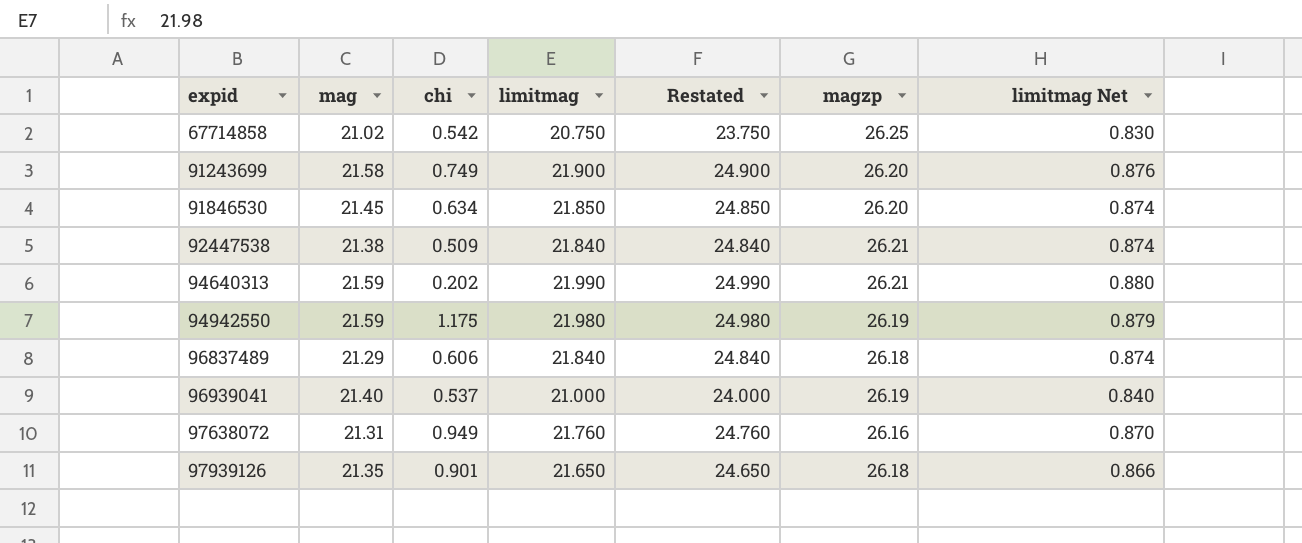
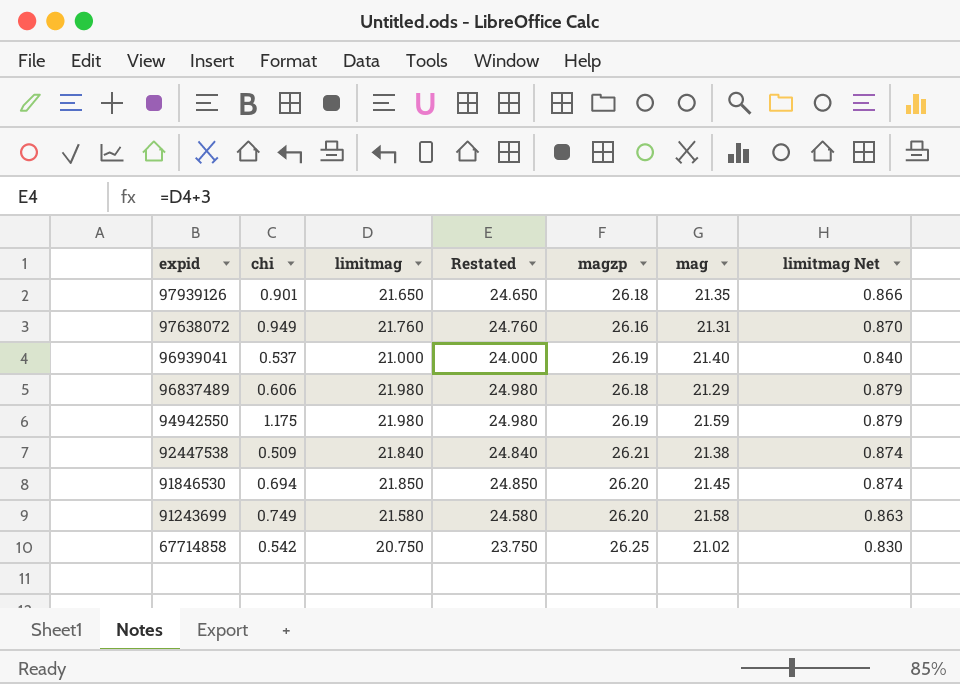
row order: expid ascending -> expid descending
column mag | position: 2 -> 6
row 94640313: 21.59 | 0.202 | 21.990 | 24.990 | 26.21 | 0.880 -> none
96837489 | limitmag: 21.840 -> 21.980
96837489 | Restated: 24.840 -> 24.980
96837489 | limitmag Net: 0.874 -> 0.879
91846530 | chi: 0.634 -> 0.694
91243699 | limitmag: 21.900 -> 21.580
91243699 | Restated: 24.900 -> 24.580
91243699 | limitmag Net: 0.876 -> 0.863

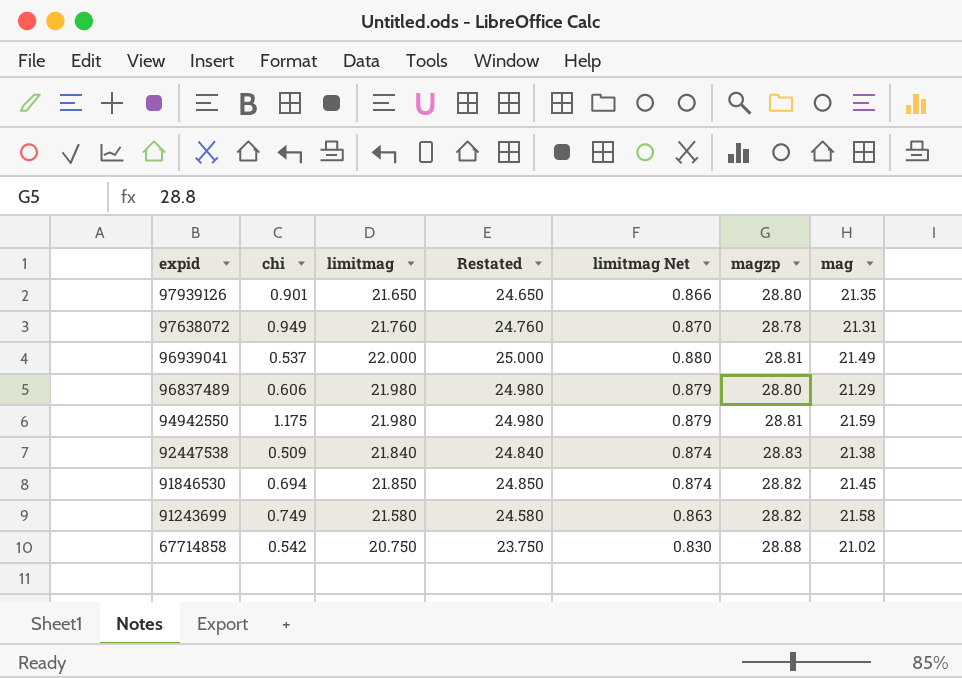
column limitmag Net | position: 7 -> 5
97939126 | magzp: 26.18 -> 28.80
97638072 | magzp: 26.16 -> 28.78
96939041 | limitmag: 21.000 -> 22.000
96939041 | Restated: 24.000 -> 25.000
96939041 | limitmag Net: 0.840 -> 0.880
96939041 | magzp: 26.19 -> 28.81
96939041 | mag: 21.40 -> 21.49
96837489 | magzp: 26.18 -> 28.80
94942550 | magzp: 26.19 -> 28.81
92447538 | magzp: 26.21 -> 28.83
91846530 | magzp: 26.20 -> 28.82
91243699 | magzp: 26.20 -> 28.82
67714858 | magzp: 26.25 -> 28.88

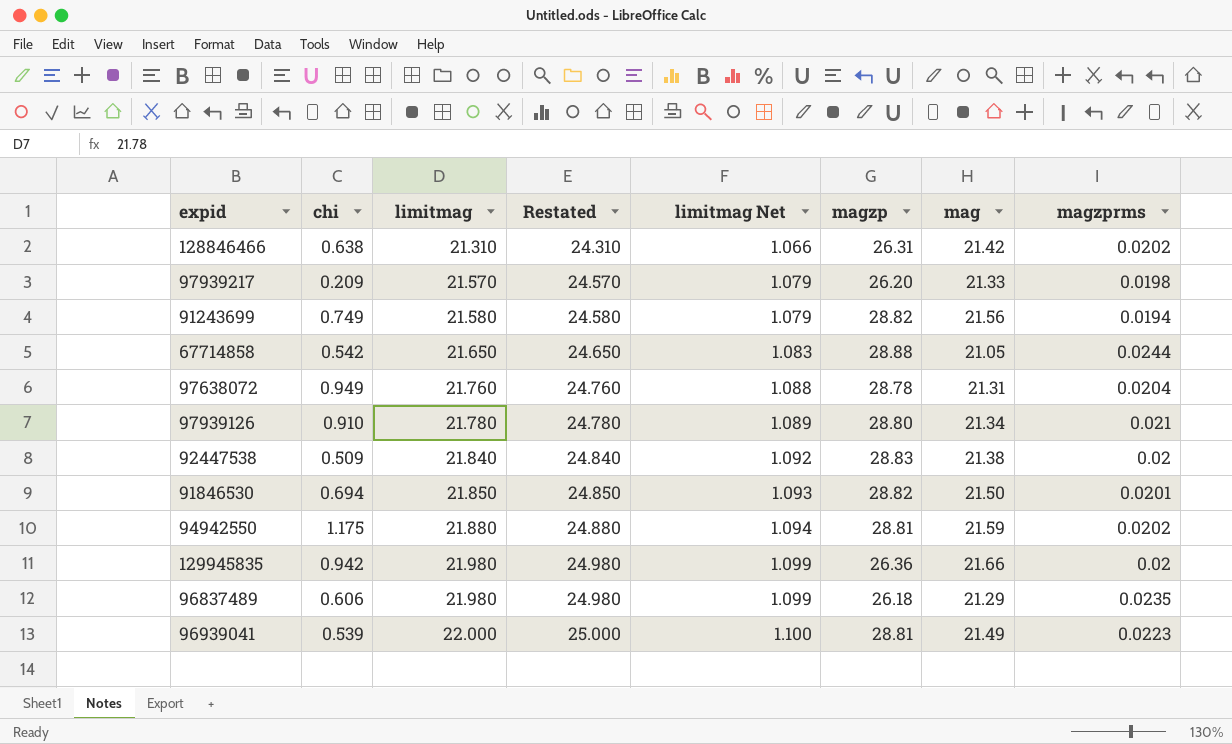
row order: expid descending -> limitmag ascending
column limitmag Net | formula: [limitmag] * 0.04 -> [limitmag] * 0.05
column magzprms | position: none -> 8
row 128846466: none -> 0.638 | 21.310 | 24.310 | 1.066 | 26.31 | 21.42 | 0.0202
row 97939217: none -> 0.209 | 21.570 | 24.570 | 1.079 | 26.20 | 21.33 | 0.0198
91243699 | mag: 21.58 -> 21.56
67714858 | limitmag: 20.750 -> 21.650
67714858 | Restated: 23.750 -> 24.650
67714858 | mag: 21.02 -> 21.05
97939126 | chi: 0.901 -> 0.910
97939126 | limitmag: 21.650 -> 21.780
97939126 | Restated: 24.650 -> 24.780
97939126 | mag: 21.35 -> 21.34
91846530 | mag: 21.45 -> 21.50
94942550 | limitmag: 21.980 -> 21.880
94942550 | Restated: 24.980 -> 24.880
row 129945835: none -> 0.942 | 21.980 | 24.980 | 1.099 | 26.36 | 21.66 | 0.02
96837489 | magzp: 28.80 -> 26.18
96939041 | chi: 0.537 -> 0.539

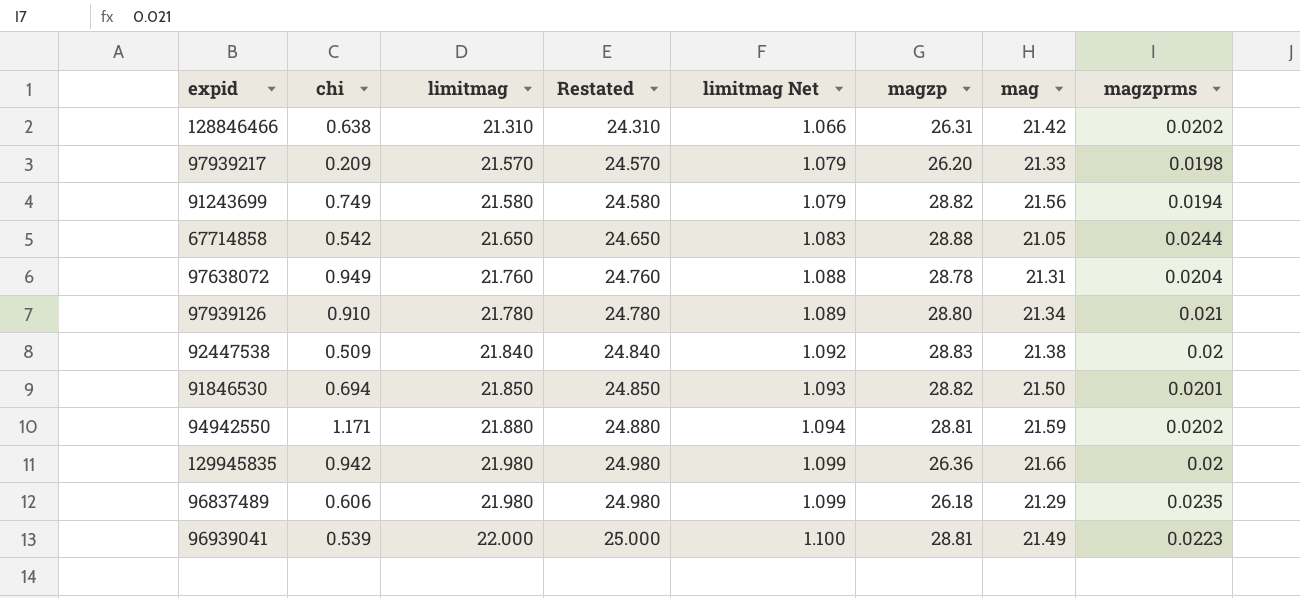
94942550 | chi: 1.175 -> 1.171

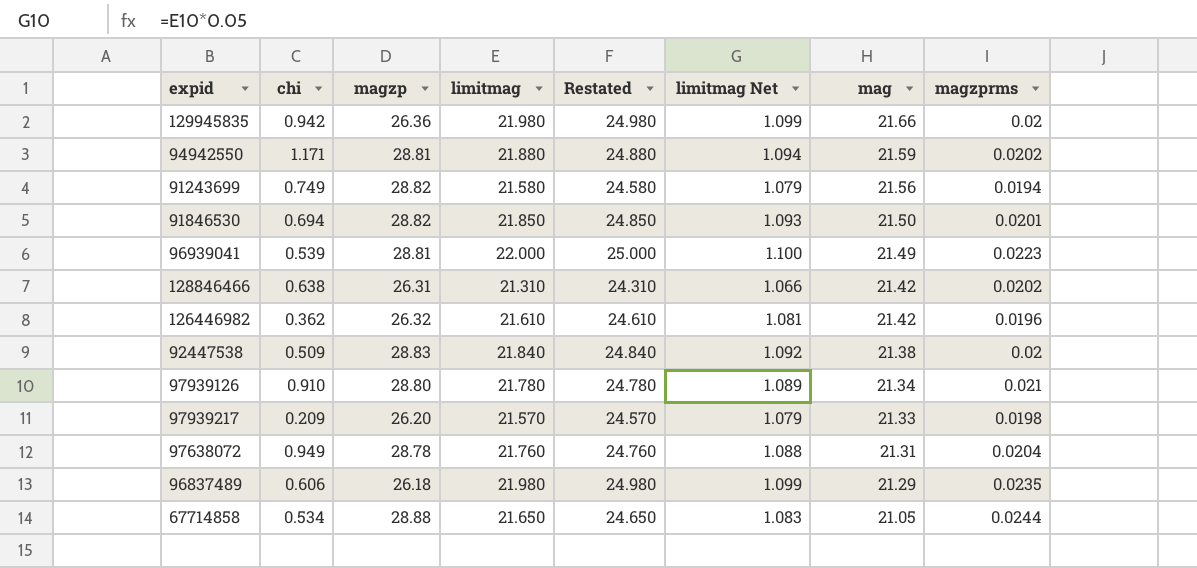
row order: limitmag ascending -> mag descending
column magzp | position: 6 -> 3
row 126446982: none -> 0.362 | 26.32 | 21.610 | 24.610 | 1.081 | 21.42 | 0.0196
67714858 | chi: 0.542 -> 0.534

